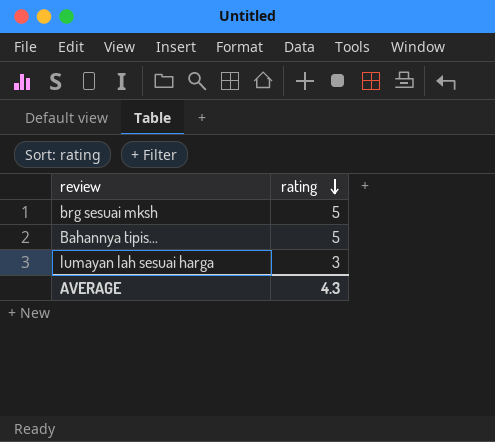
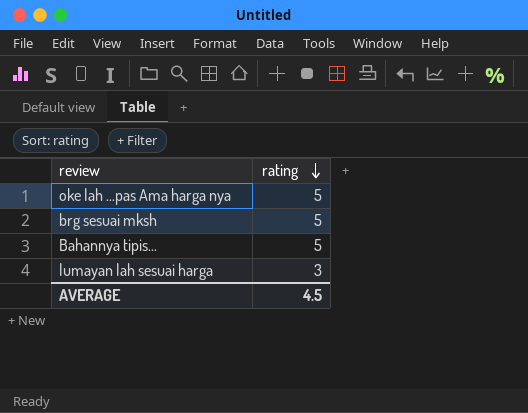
row oke lah ...pas Ama harga nya: none -> 5
AVERAGE | rating: 4.3 -> 4.5

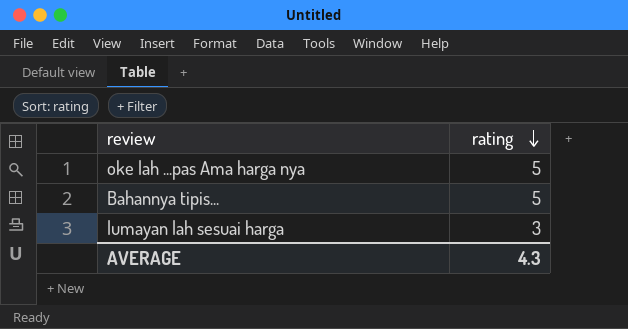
row brg sesuai mksh: 5 -> none
AVERAGE | rating: 4.5 -> 4.3

